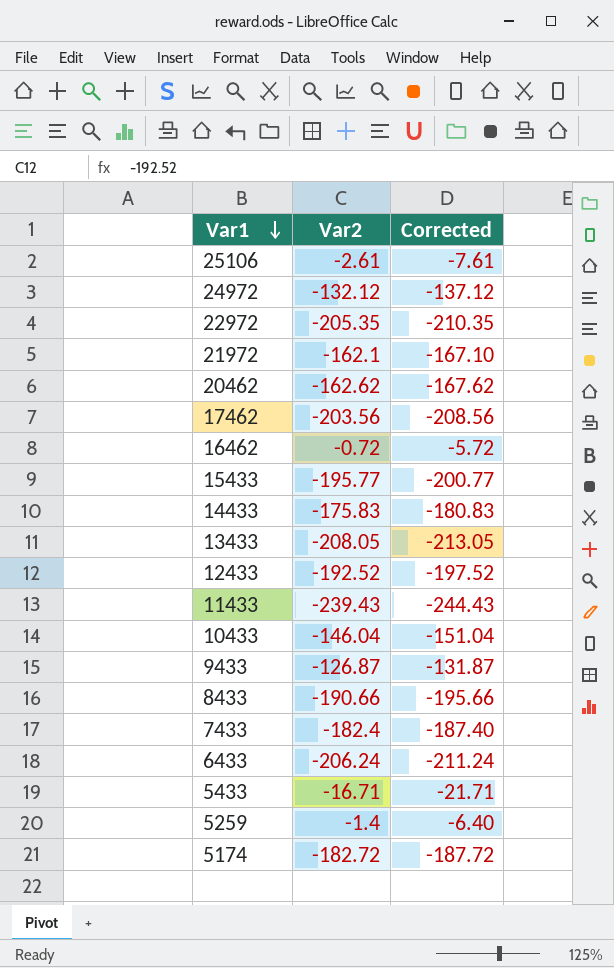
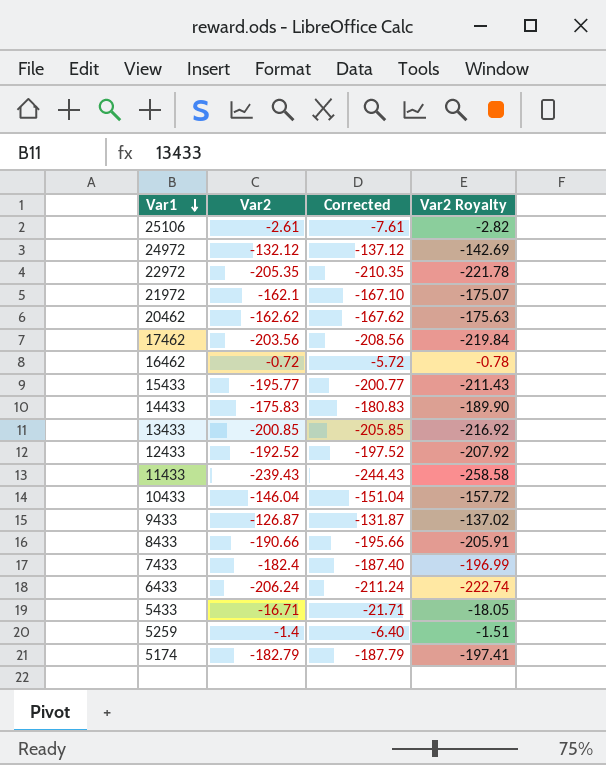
column Var2 Royalty | formula: none -> [Var2] * 1.08
13433 | Var2: -208.05 -> -200.85
13433 | Corrected: -213.05 -> -205.85
5174 | Var2: -182.72 -> -182.79
5174 | Corrected: -187.72 -> -187.79

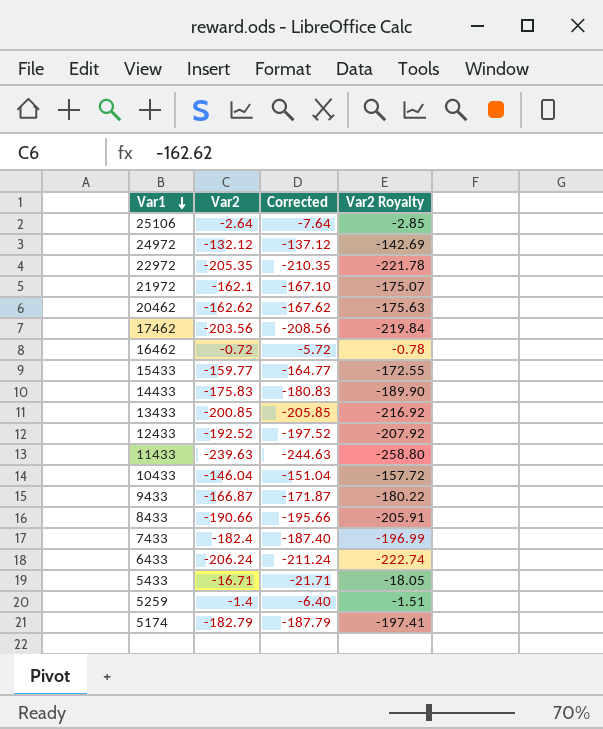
25106 | Var2: -2.61 -> -2.64
25106 | Corrected: -7.61 -> -7.64
25106 | Var2 Royalty: -2.82 -> -2.85
15433 | Var2: -195.77 -> -159.77
15433 | Corrected: -200.77 -> -164.77
15433 | Var2 Royalty: -211.43 -> -172.55
11433 | Var2: -239.43 -> -239.63
11433 | Corrected: -244.43 -> -244.63
11433 | Var2 Royalty: -258.58 -> -258.80
9433 | Var2: -126.87 -> -166.87
9433 | Corrected: -131.87 -> -171.87
9433 | Var2 Royalty: -137.02 -> -180.22

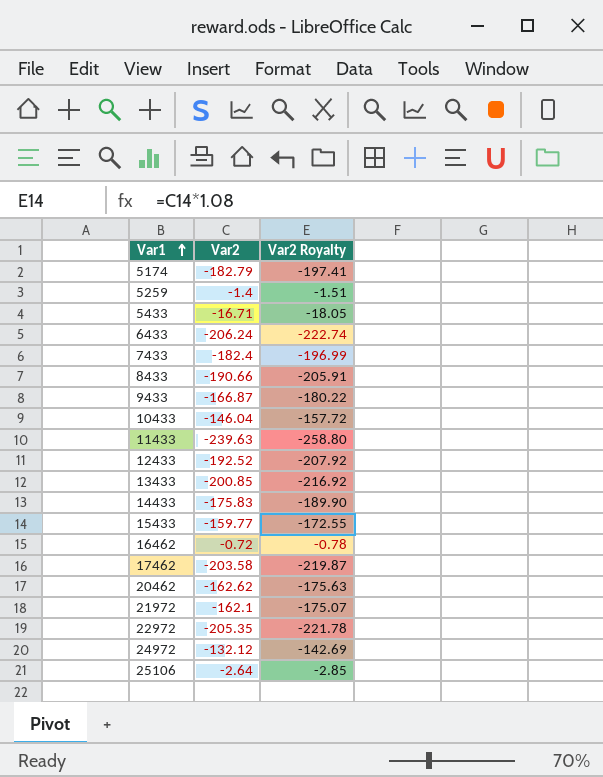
row order: Var1 descending -> Var1 ascending
column Corrected | formula: [Var2] - 5 -> none
17462 | Var2: -203.56 -> -203.58
17462 | Var2 Royalty: -219.84 -> -219.87

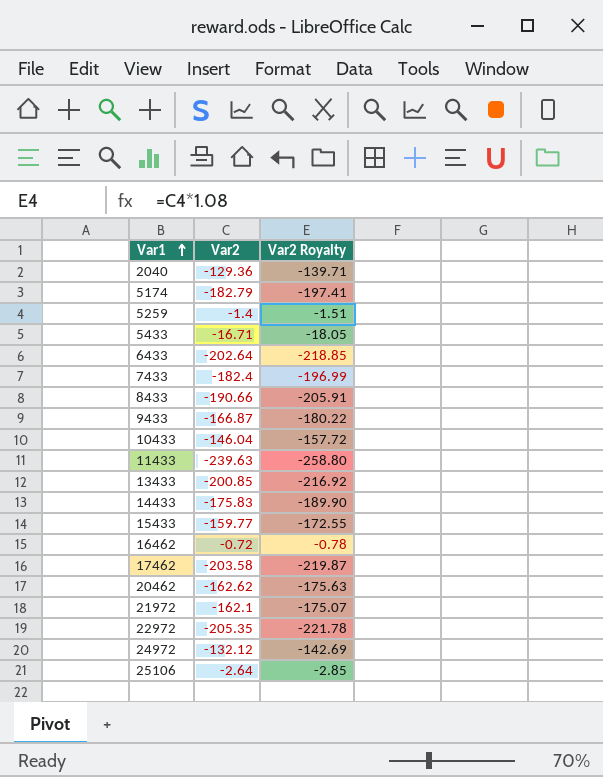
row 12433: -192.52 | -207.92 -> none
row 2040: none -> -129.36 | -139.71
6433 | Var2: -206.24 -> -202.64
6433 | Var2 Royalty: -222.74 -> -218.85

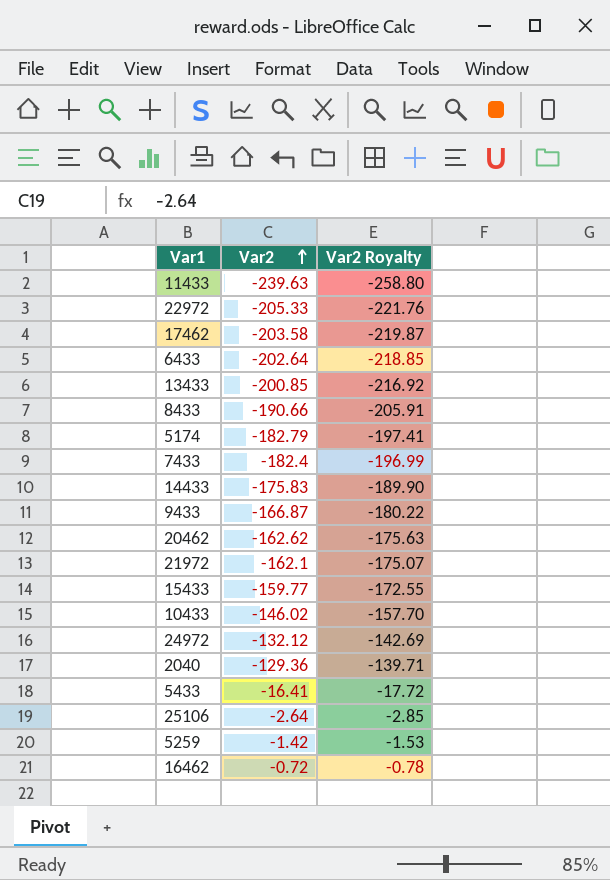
row order: Var1 ascending -> Var2 ascending
22972 | Var2: -205.35 -> -205.33
22972 | Var2 Royalty: -221.78 -> -221.76
10433 | Var2: -146.04 -> -146.02
10433 | Var2 Royalty: -157.72 -> -157.70
5433 | Var2: -16.71 -> -16.41
5433 | Var2 Royalty: -18.05 -> -17.72
5259 | Var2: -1.4 -> -1.42
5259 | Var2 Royalty: -1.51 -> -1.53

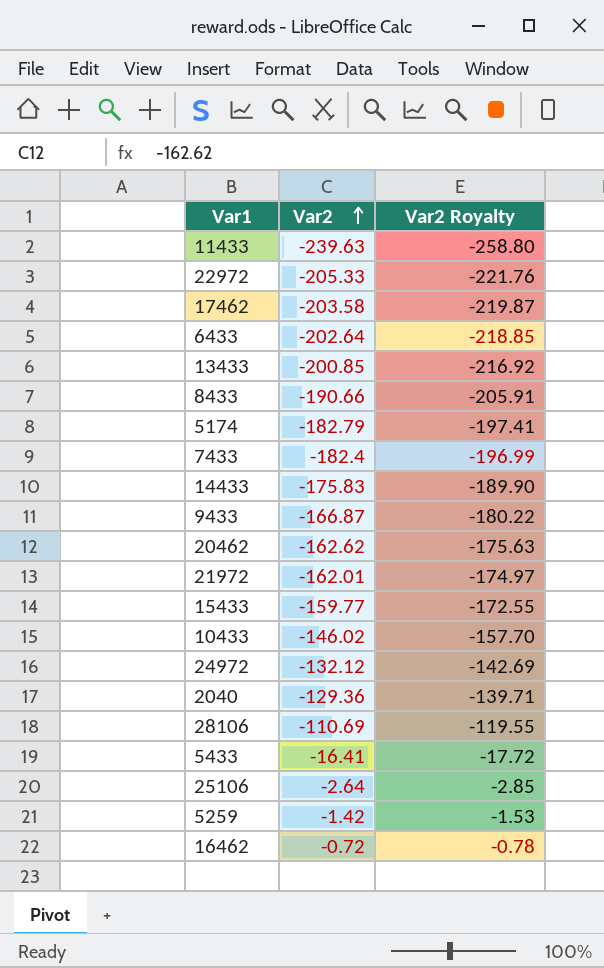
21972 | Var2: -162.1 -> -162.01
21972 | Var2 Royalty: -175.07 -> -174.97
row 28106: none -> -110.69 | -119.55

